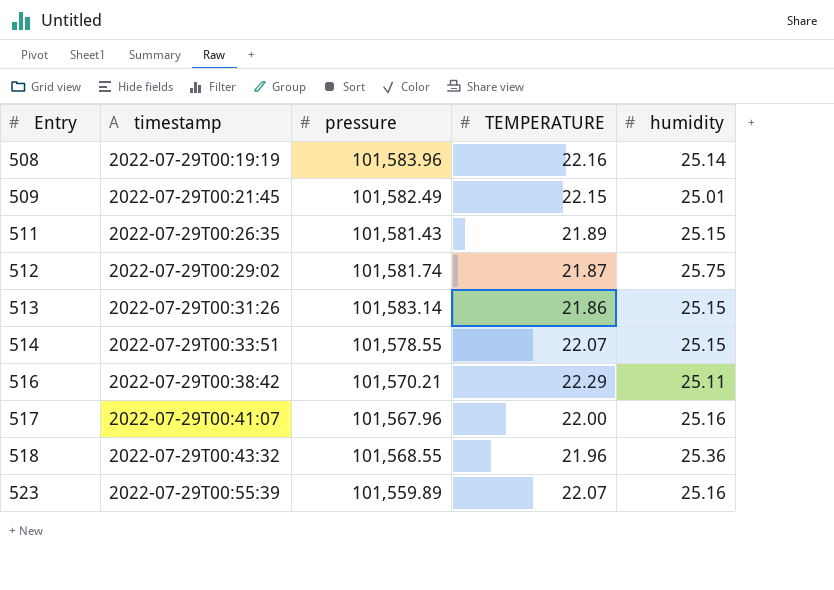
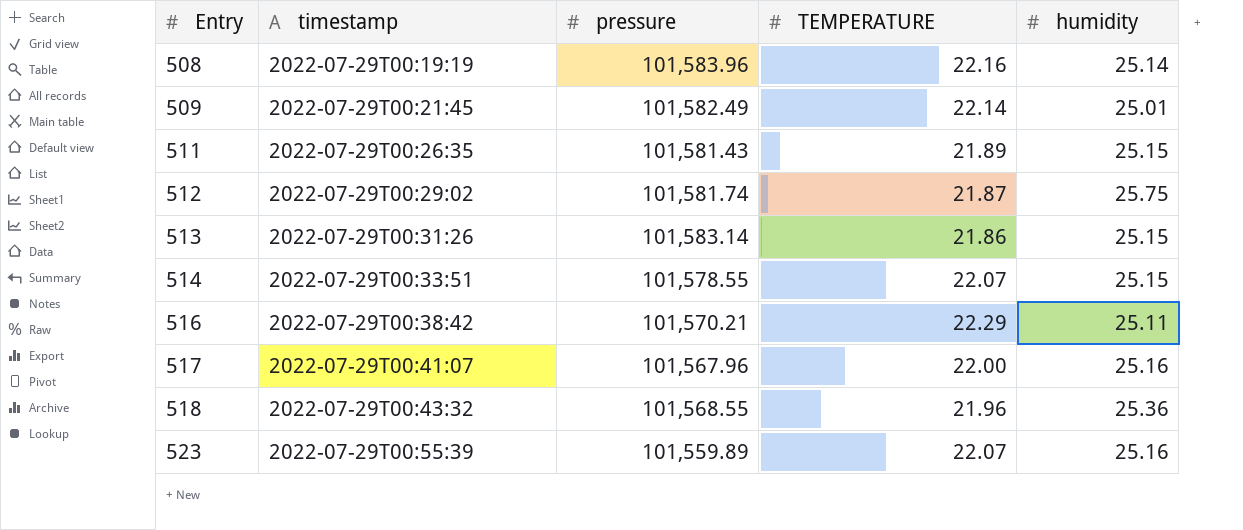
509 | TEMPERATURE: 22.15 -> 22.14

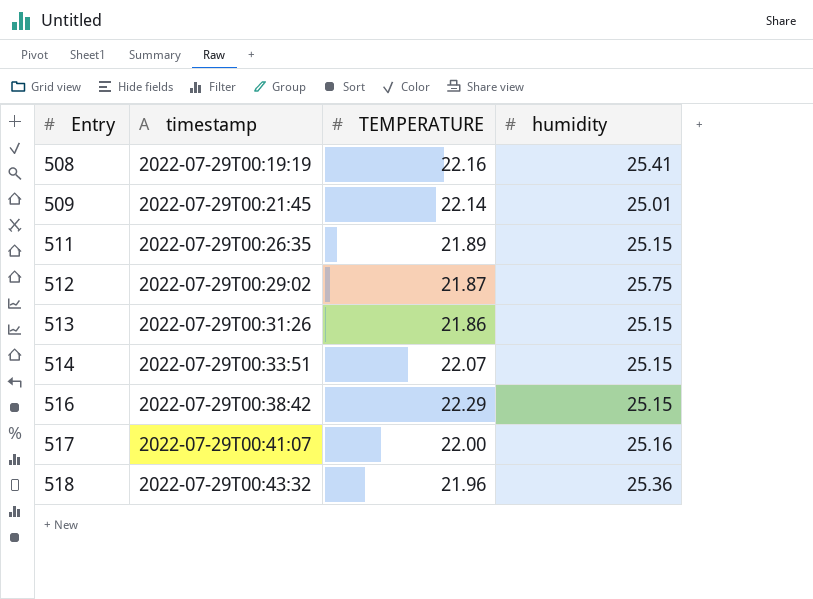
column pressure | position: 3 -> none
row 523: 2022-07-29T00:55:39 | 101,559.89 | 22.07 | 25.16 -> none
508 | humidity: 25.14 -> 25.41
516 | humidity: 25.11 -> 25.15

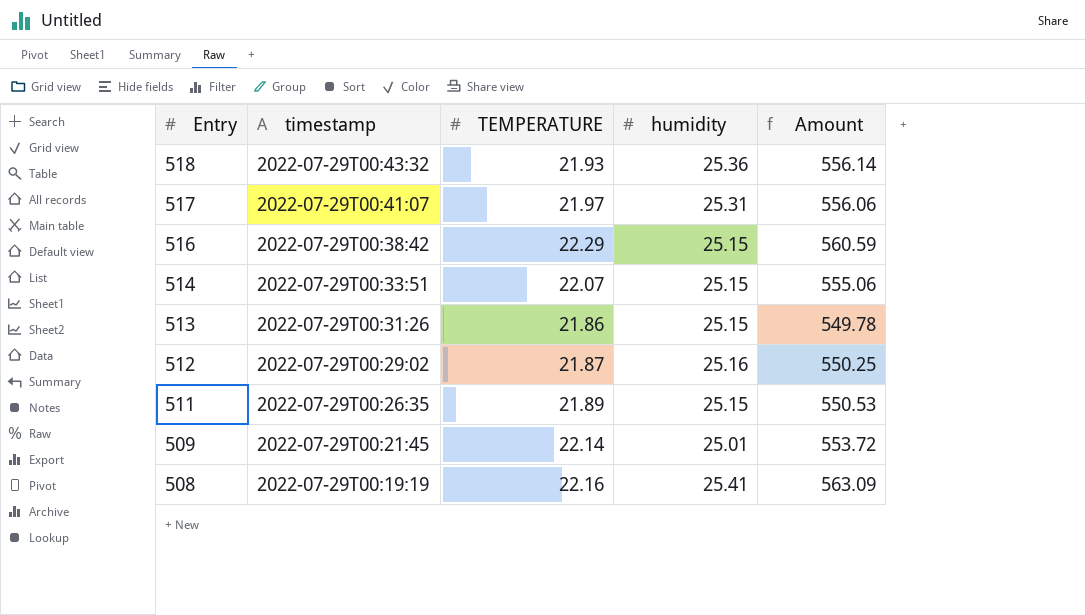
row order: Entry ascending -> Entry descending
column Amount | formula: none -> [TEMPERATURE] * [humidity]
518 | TEMPERATURE: 21.96 -> 21.93
517 | TEMPERATURE: 22.00 -> 21.97
517 | humidity: 25.16 -> 25.31
512 | humidity: 25.75 -> 25.16

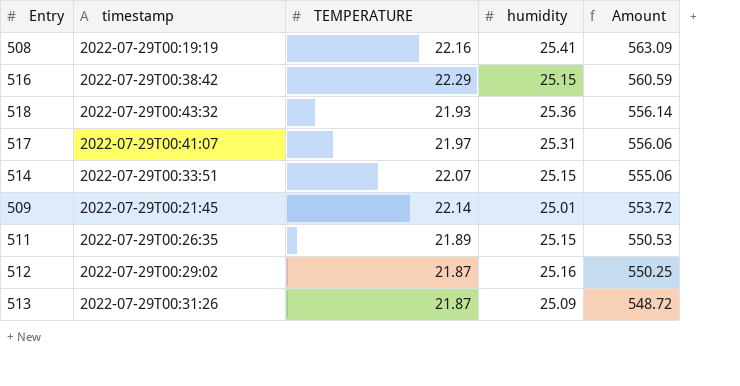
row order: Entry descending -> Amount descending
513 | TEMPERATURE: 21.86 -> 21.87
513 | humidity: 25.15 -> 25.09
513 | Amount: 549.78 -> 548.72

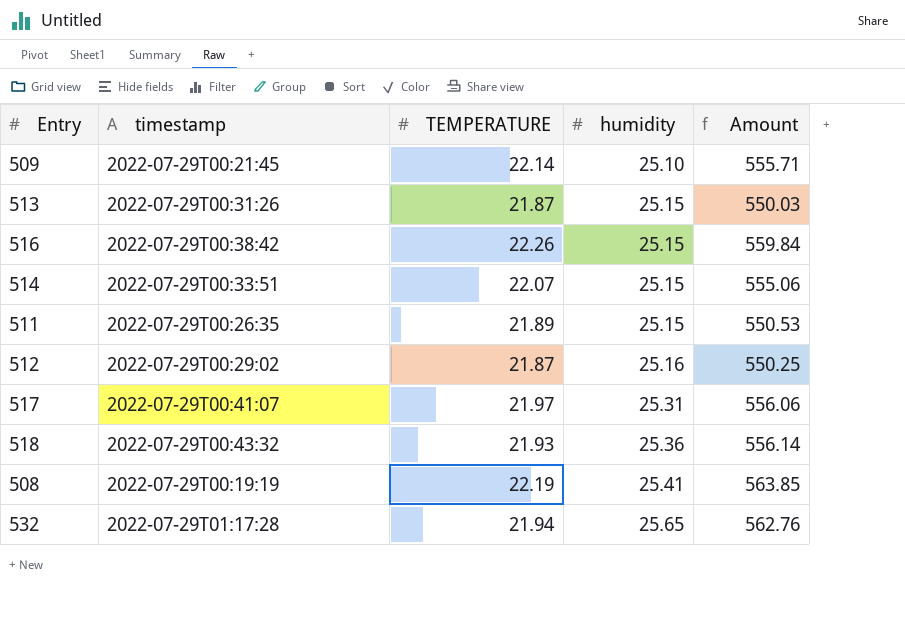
row order: Amount descending -> humidity ascending
509 | humidity: 25.01 -> 25.10
509 | Amount: 553.72 -> 555.71
513 | humidity: 25.09 -> 25.15
513 | Amount: 548.72 -> 550.03
516 | TEMPERATURE: 22.29 -> 22.26
516 | Amount: 560.59 -> 559.84
508 | TEMPERATURE: 22.16 -> 22.19
508 | Amount: 563.09 -> 563.85
row 532: none -> 2022-07-29T01:17:28 | 21.94 | 25.65 | 562.76

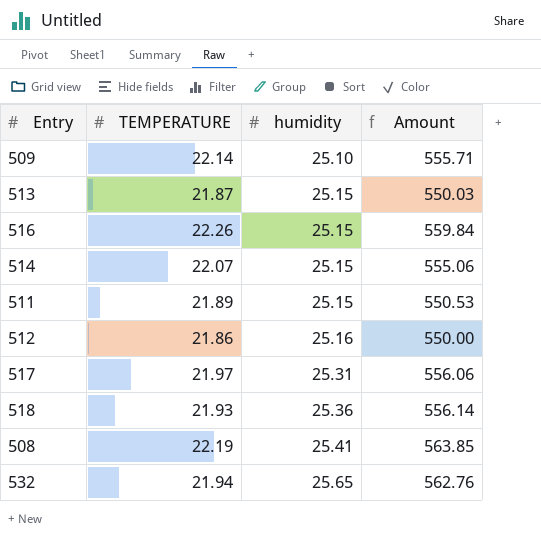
column timestamp | position: 2 -> none
512 | TEMPERATURE: 21.87 -> 21.86
512 | Amount: 550.25 -> 550.00

